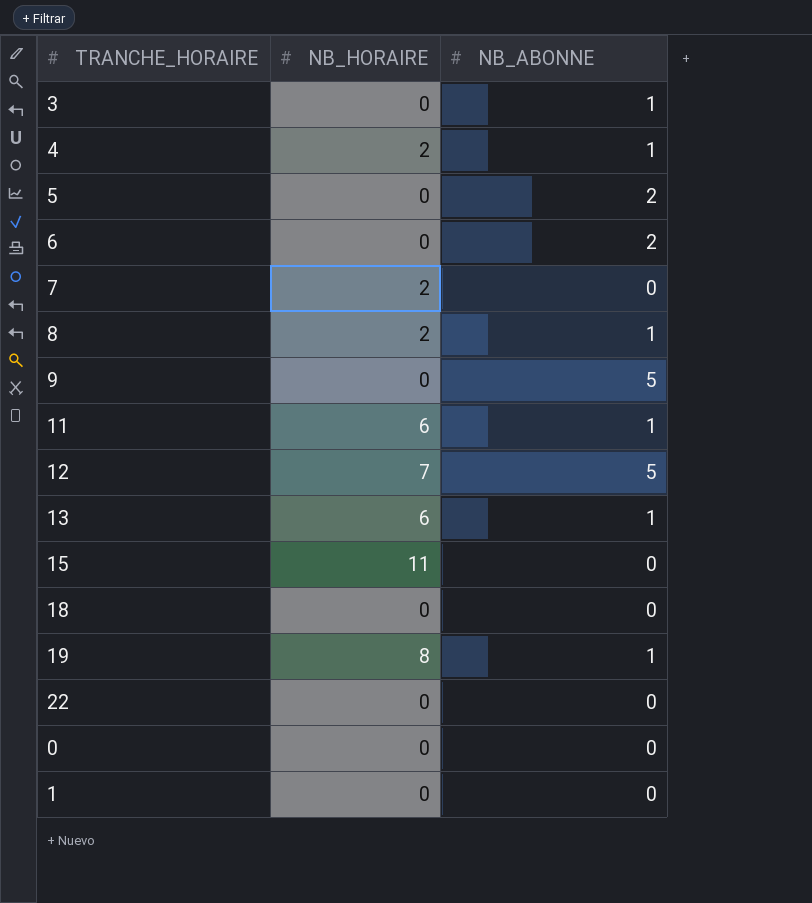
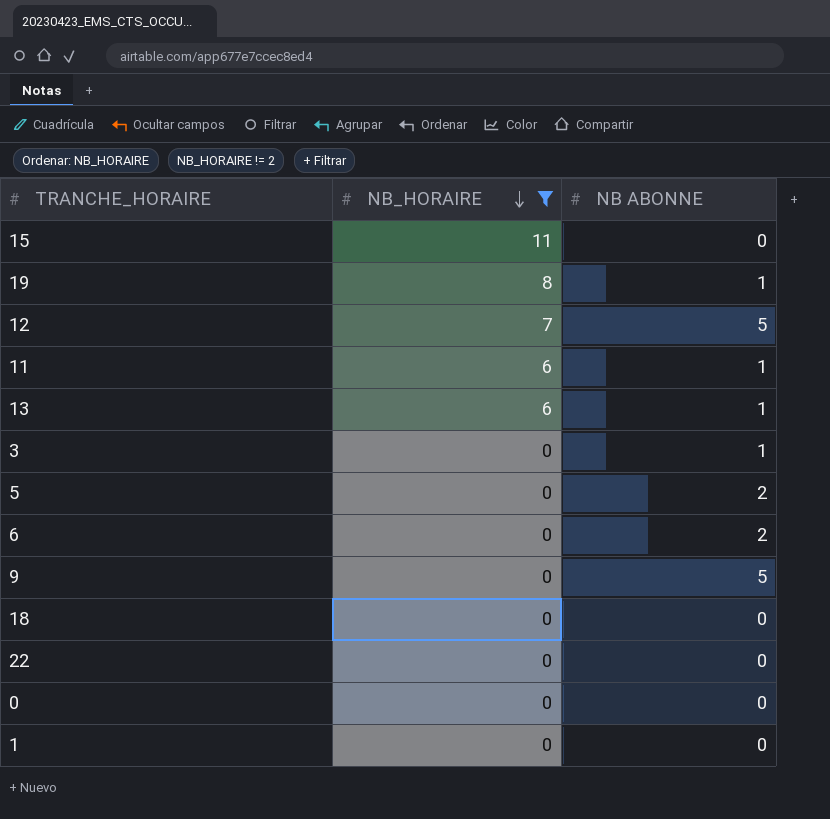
filter: none -> NB_HORAIRE != 2
row order: none -> NB_HORAIRE descending
column name: NB_ABONNE -> NB ABONNE

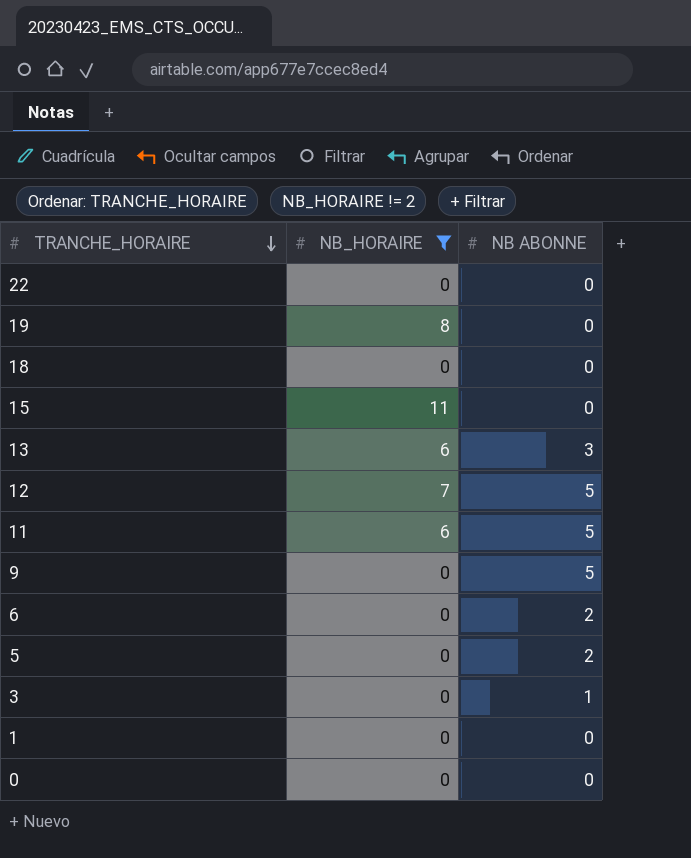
row order: NB_HORAIRE descending -> TRANCHE_HORAIRE descending
19 | NB ABONNE: 1 -> 0
13 | NB ABONNE: 1 -> 3
11 | NB ABONNE: 1 -> 5

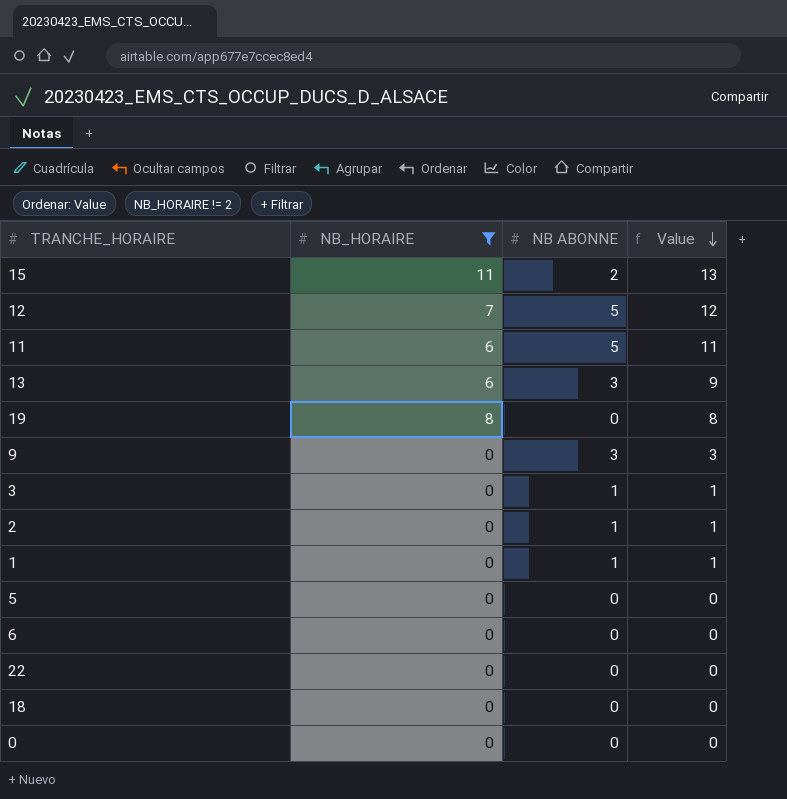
row order: TRANCHE_HORAIRE descending -> Value descending
column Value | formula: none -> [NB_HORAIRE] + [NB ABONNE]
15 | NB ABONNE: 0 -> 2
9 | NB ABONNE: 5 -> 3
row 2: none -> 0 | 1 | 1
1 | NB ABONNE: 0 -> 1
5 | NB ABONNE: 2 -> 0
6 | NB ABONNE: 2 -> 0

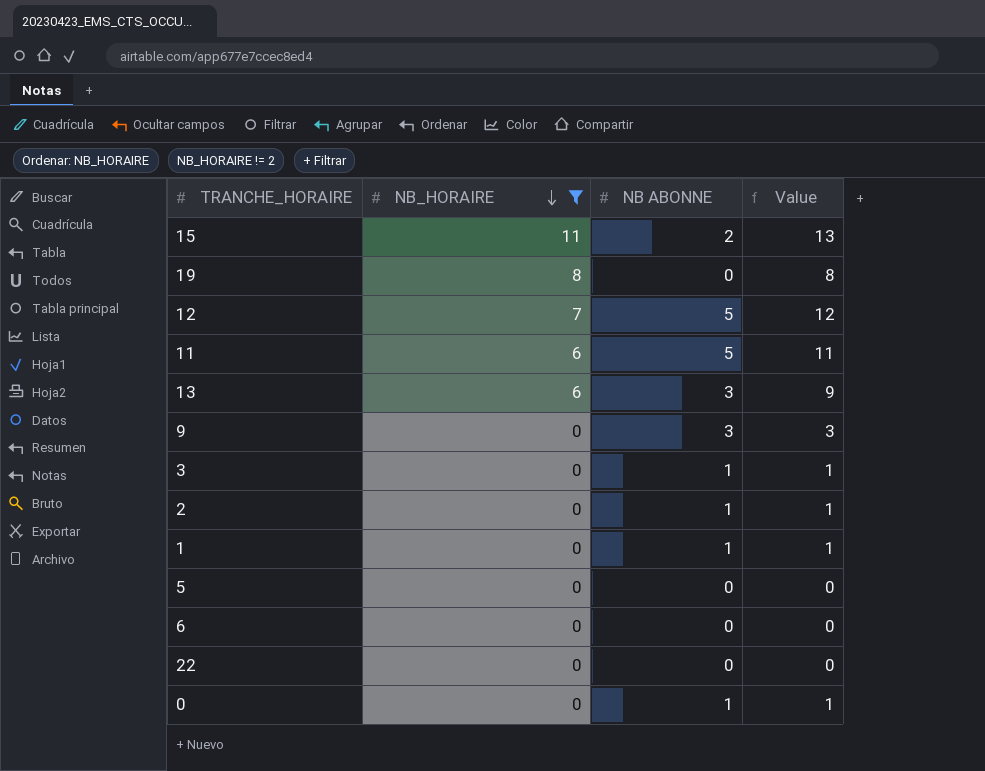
row order: Value descending -> NB_HORAIRE descending
row 18: 0 | 0 | 0 -> none
0 | NB ABONNE: 0 -> 1
0 | Value: 0 -> 1

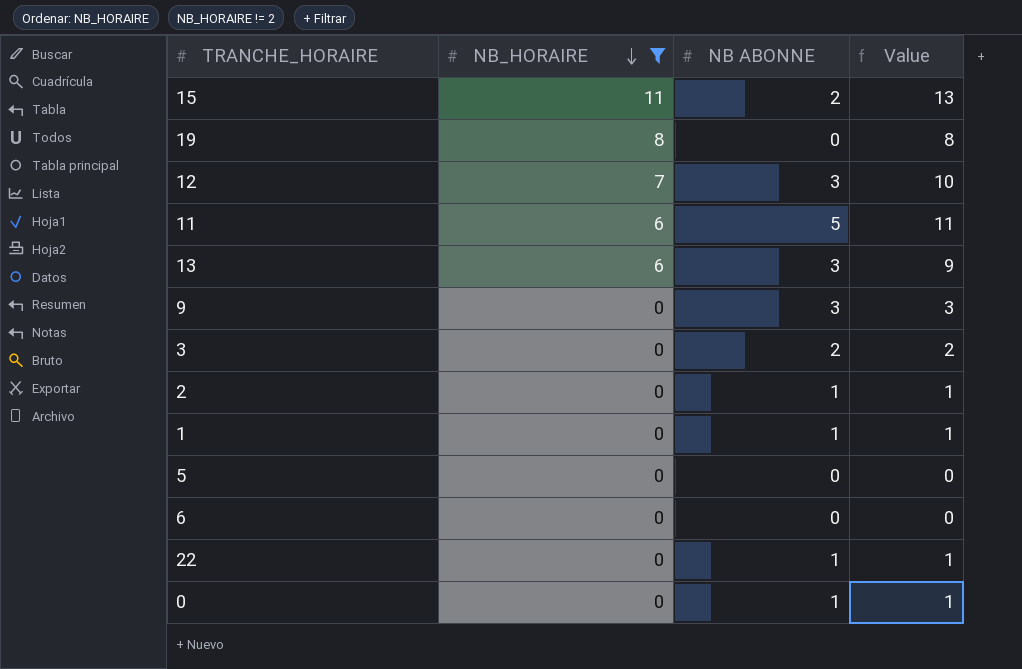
12 | NB ABONNE: 5 -> 3
12 | Value: 12 -> 10
3 | NB ABONNE: 1 -> 2
3 | Value: 1 -> 2
22 | NB ABONNE: 0 -> 1
22 | Value: 0 -> 1

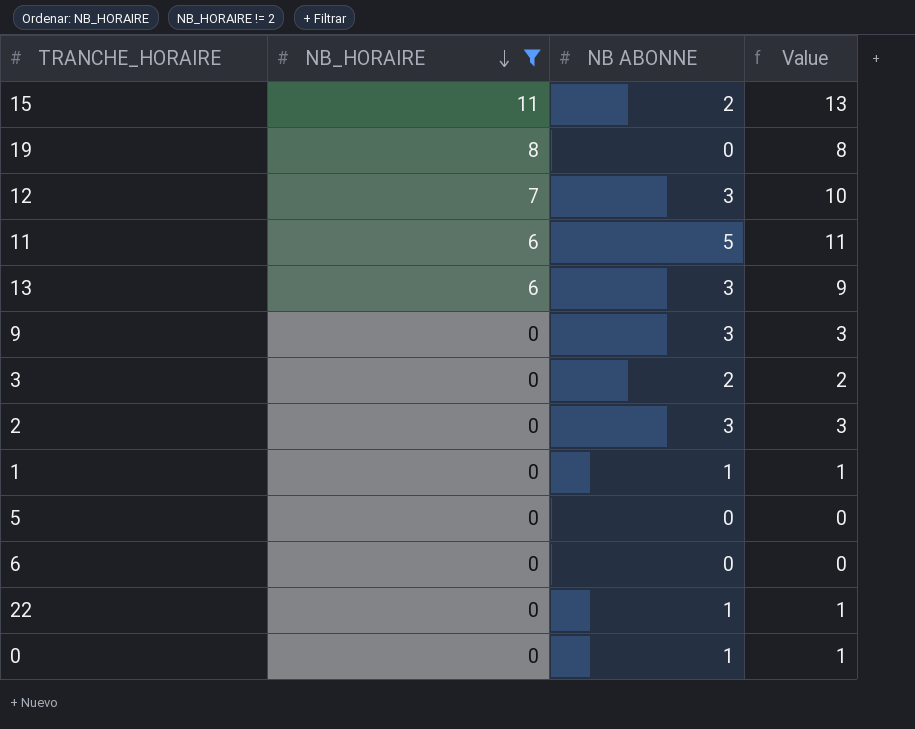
2 | NB ABONNE: 1 -> 3
2 | Value: 1 -> 3

